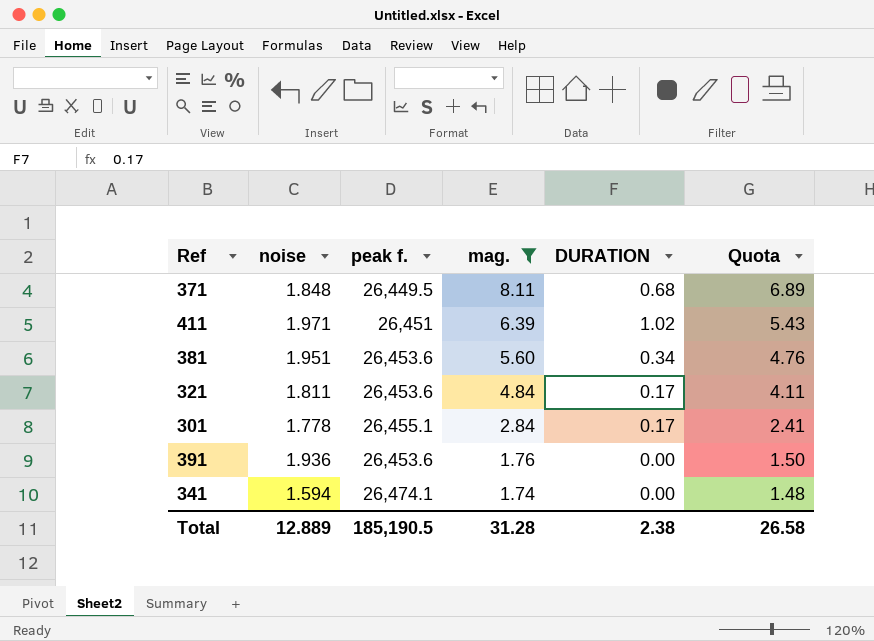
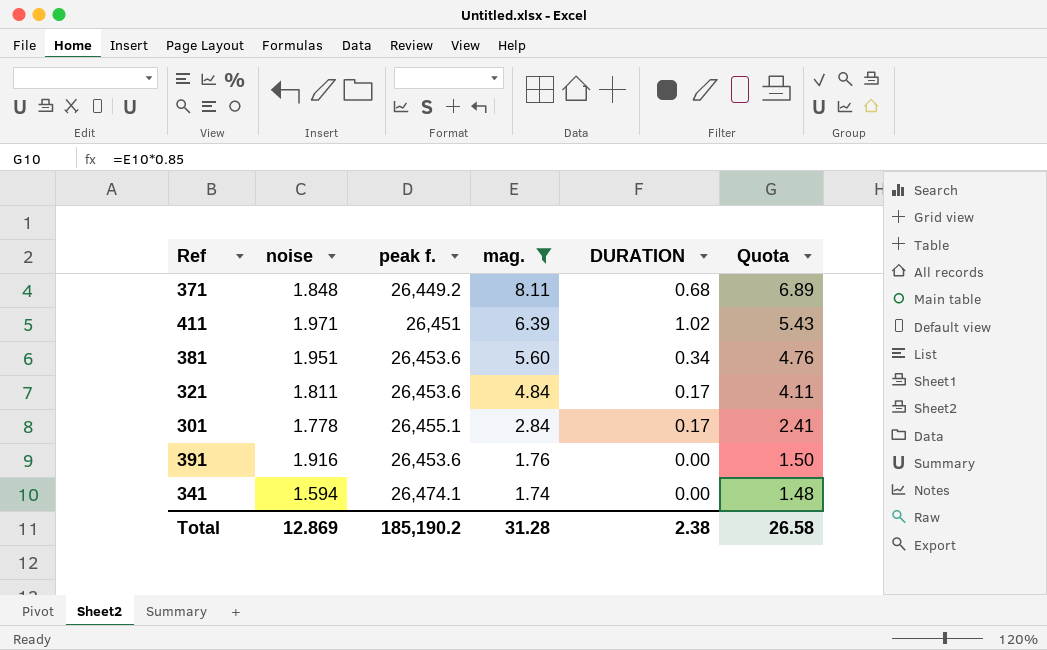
371 | peak f.: 26,449.5 -> 26,449.2
391 | noise: 1.936 -> 1.916
Total | noise: 12.889 -> 12.869
Total | peak f.: 185,190.5 -> 185,190.2

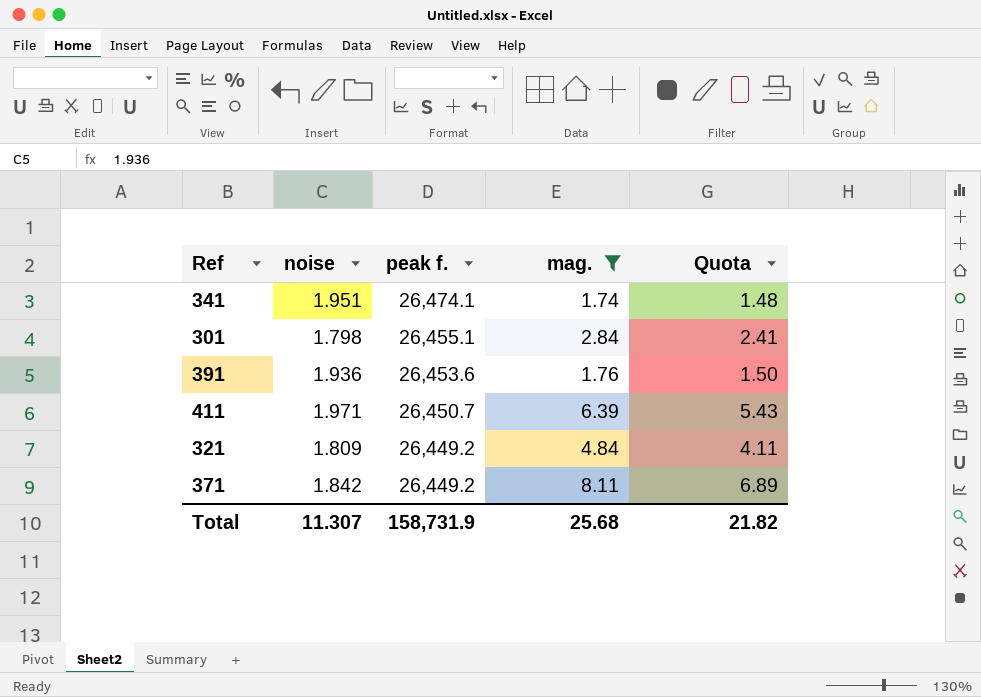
row order: mag. descending -> peak f. descending
column DURATION | position: 5 -> none
row 381: 1.951 | 26,453.6 | 5.60 | 0.34 | 4.76 -> none
341 | noise: 1.594 -> 1.951
301 | noise: 1.778 -> 1.798
391 | noise: 1.916 -> 1.936
411 | peak f.: 26,451 -> 26,450.7
321 | noise: 1.811 -> 1.809
321 | peak f.: 26,453.6 -> 26,449.2
371 | noise: 1.848 -> 1.842
Total | noise: 12.869 -> 11.307
Total | peak f.: 185,190.2 -> 158,731.9
Total | mag.: 31.28 -> 25.68
Total | Quota: 26.58 -> 21.82

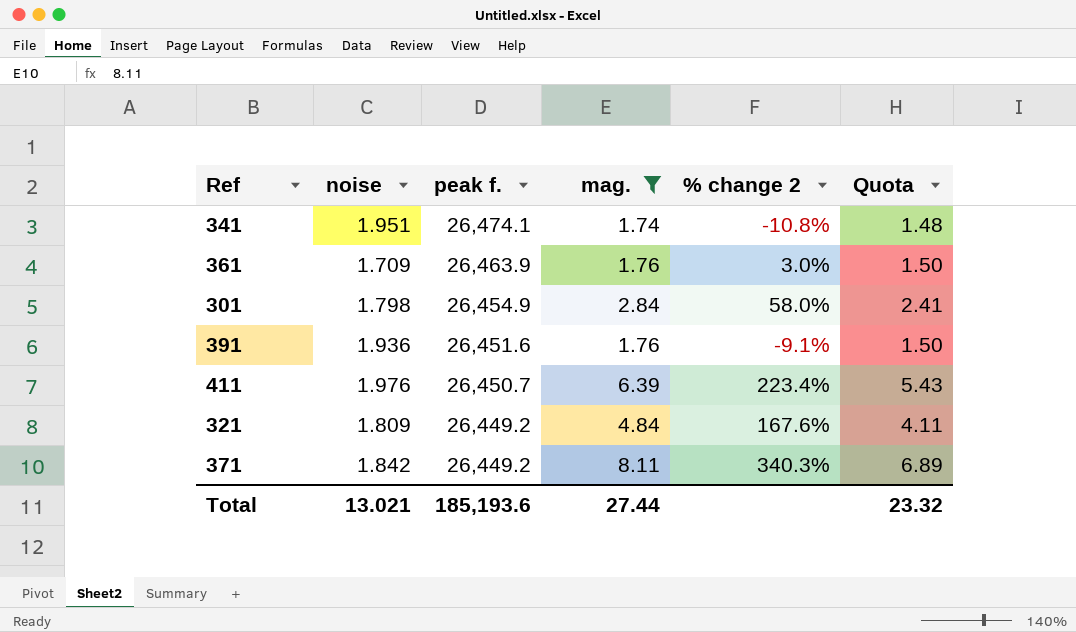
column % change 2 | formula: none -> ([mag.] - [noise]) / [noise]
row 361: none -> 1.709 | 26,463.9 | 1.76 | 3.0% | 1.50
301 | peak f.: 26,455.1 -> 26,454.9
391 | peak f.: 26,453.6 -> 26,451.6
411 | noise: 1.971 -> 1.976
Total | noise: 11.307 -> 13.021
Total | peak f.: 158,731.9 -> 185,193.6
Total | mag.: 25.68 -> 27.44
Total | Quota: 21.82 -> 23.32

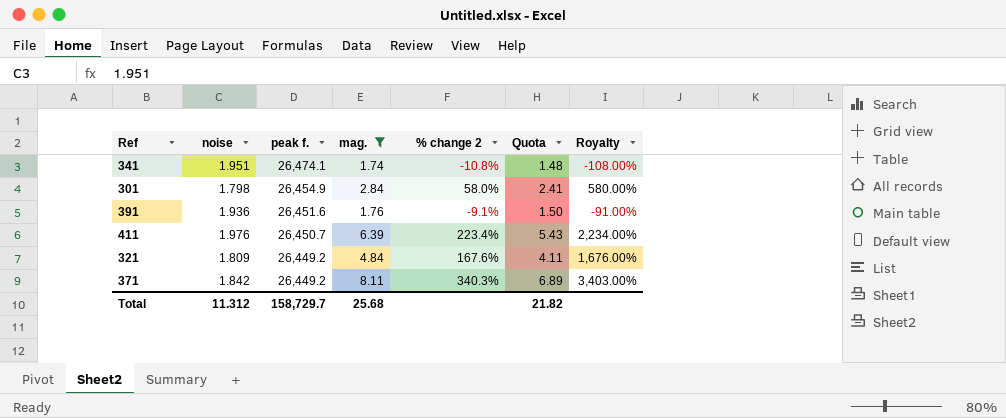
column Royalty | formula: none -> [% change 2] * 10
row 361: 1.709 | 26,463.9 | 1.76 | 3.0% | 1.50 -> none
Total | noise: 13.021 -> 11.312
Total | peak f.: 185,193.6 -> 158,729.7
Total | mag.: 27.44 -> 25.68
Total | Quota: 23.32 -> 21.82

